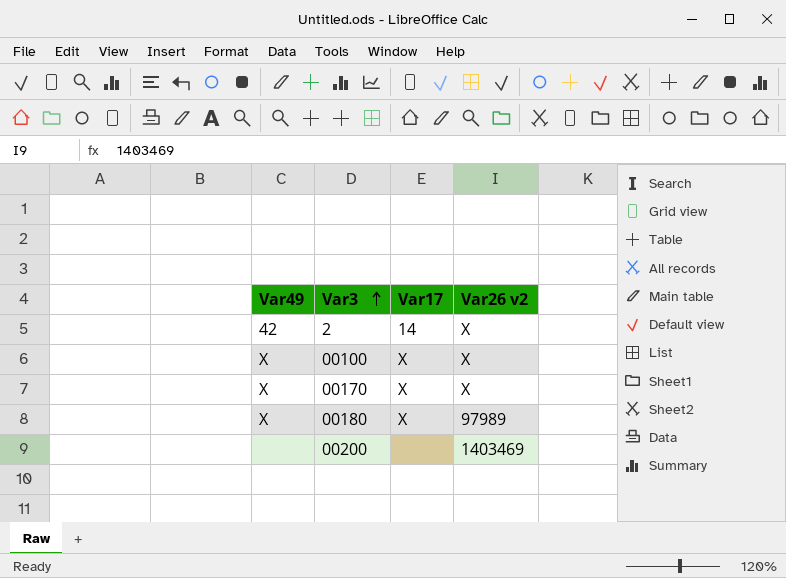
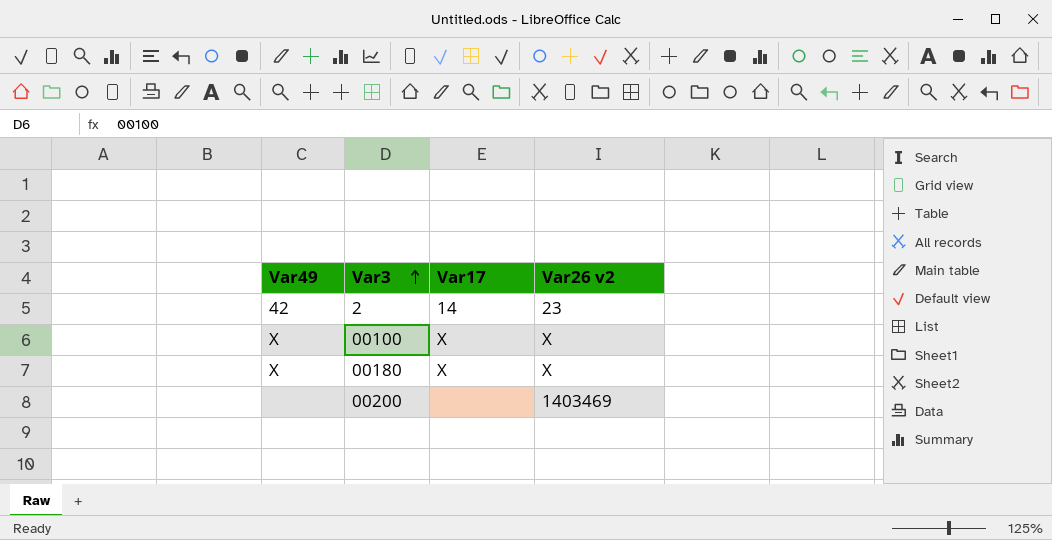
row 00170: X | X | X -> none
2 | Var26 v2: X -> 23
00180 | Var26 v2: 97989 -> X

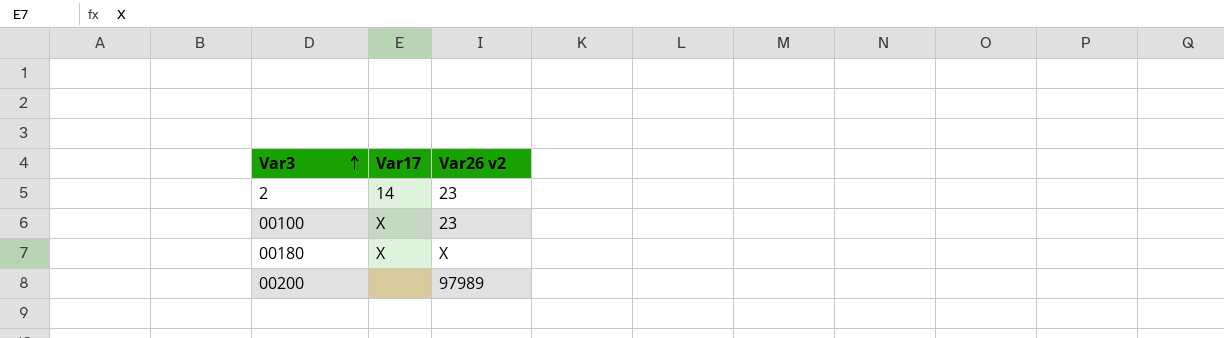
column Var49 | position: 1 -> none
00100 | Var26 v2: X -> 23
00200 | Var26 v2: 1403469 -> 97989

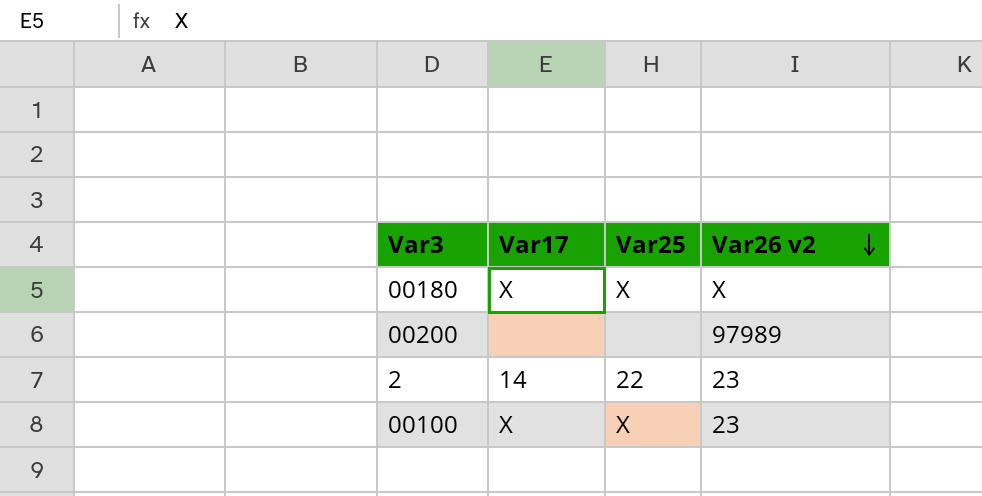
row order: Var3 ascending -> Var26 v2 descending
column Var25 | position: none -> 3

